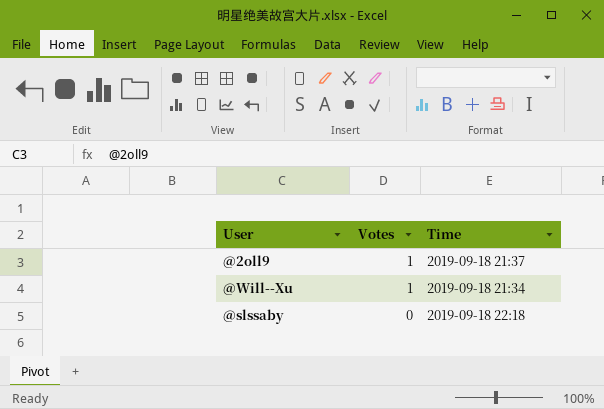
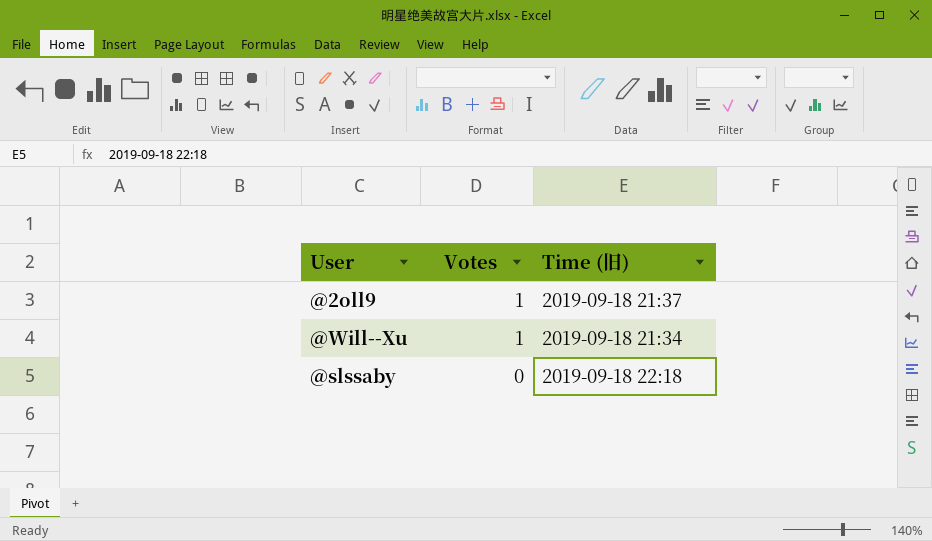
column name: Time -> Time (旧)

